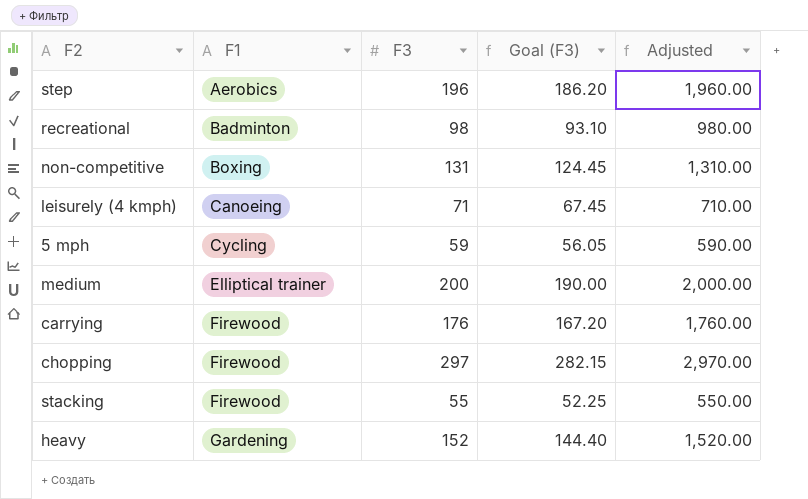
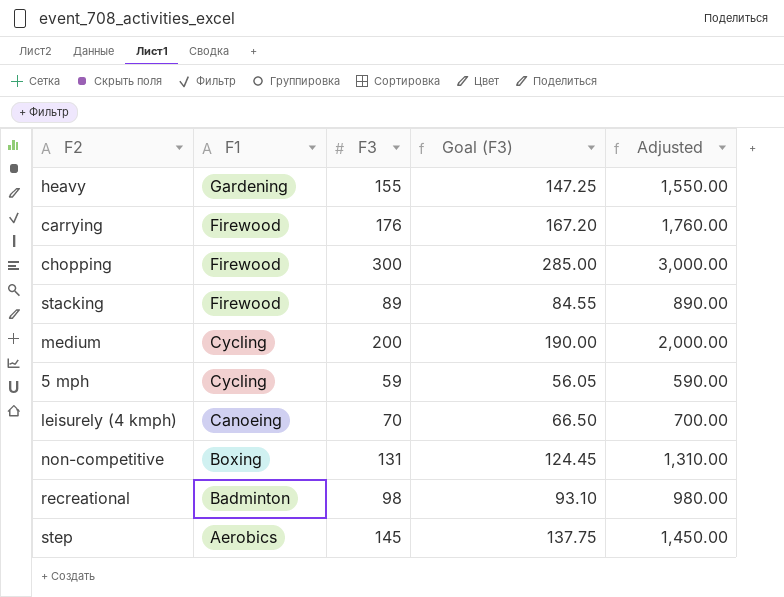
row order: F1 ascending -> F1 descending
heavy | F3: 152 -> 155
heavy | Goal (F3): 144.40 -> 147.25
heavy | Adjusted: 1,520.00 -> 1,550.00
chopping | F3: 297 -> 300
chopping | Goal (F3): 282.15 -> 285.00
chopping | Adjusted: 2,970.00 -> 3,000.00
stacking | F3: 55 -> 89
stacking | Goal (F3): 52.25 -> 84.55
stacking | Adjusted: 550.00 -> 890.00
medium | F1: Elliptical trainer -> Cycling
leisurely (4 kmph) | F3: 71 -> 70
leisurely (4 kmph) | Goal (F3): 67.45 -> 66.50
leisurely (4 kmph) | Adjusted: 710.00 -> 700.00
step | F3: 196 -> 145
step | Goal (F3): 186.20 -> 137.75
step | Adjusted: 1,960.00 -> 1,450.00

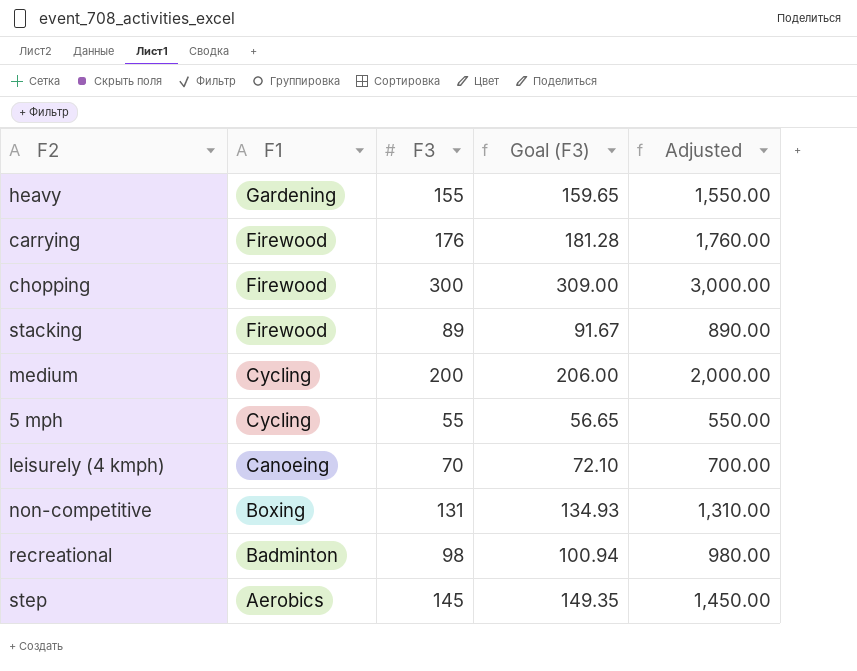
column Goal (F3) | formula: [F3] * 0.95 -> [F3] * 1.03
5 mph | F3: 59 -> 55
5 mph | Adjusted: 590.00 -> 550.00

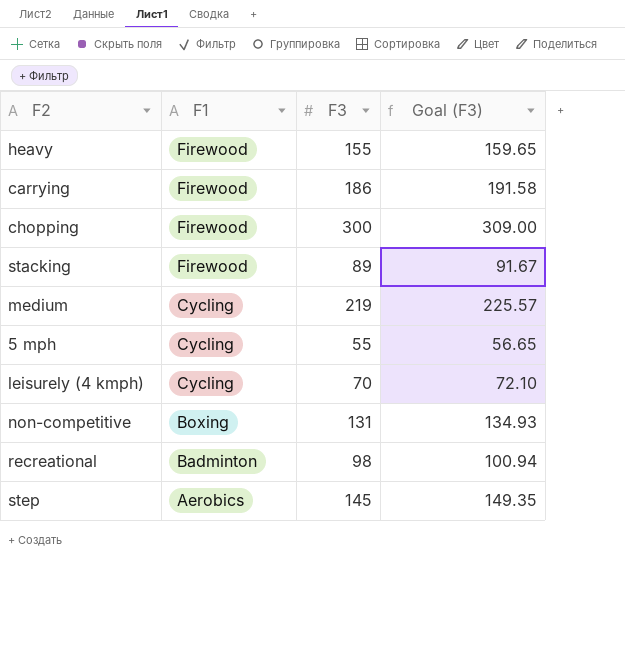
column Adjusted | formula: [F3] * 10 -> none
heavy | F1: Gardening -> Firewood
carrying | F3: 176 -> 186
carrying | Goal (F3): 181.28 -> 191.58
medium | F3: 200 -> 219
medium | Goal (F3): 206.00 -> 225.57
leisurely (4 kmph) | F1: Canoeing -> Cycling

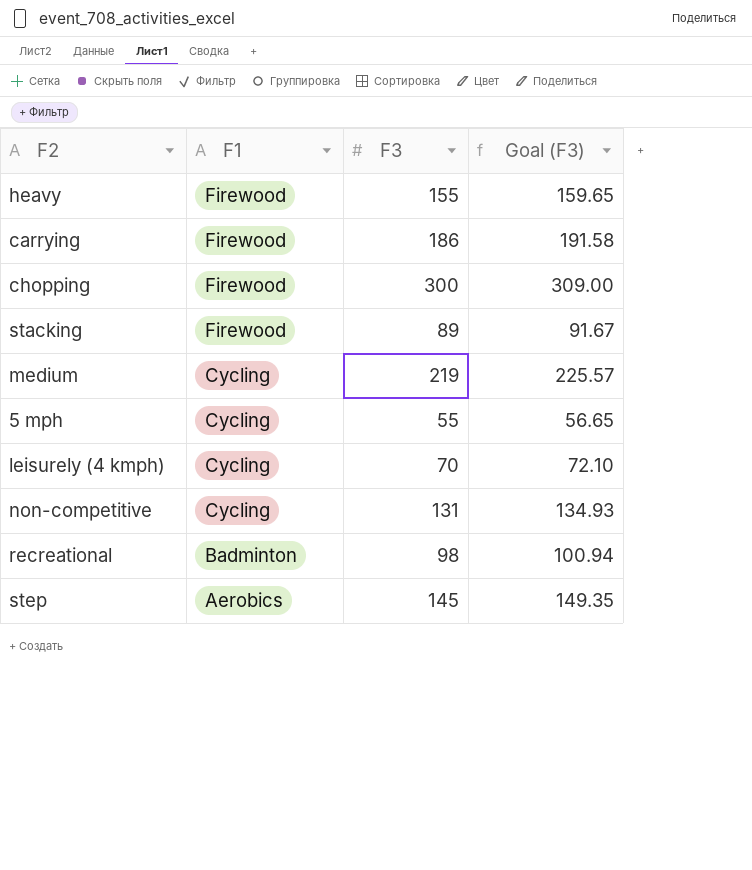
non-competitive | F1: Boxing -> Cycling

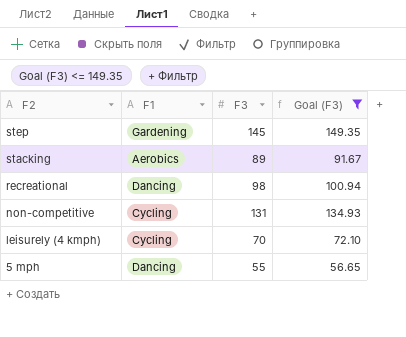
filter: none -> Goal (F3) <= 149.35
row order: F1 descending -> F2 descending
step | F1: Aerobics -> Gardening
stacking | F1: Firewood -> Aerobics
recreational | F1: Badminton -> Dancing
5 mph | F1: Cycling -> Dancing

